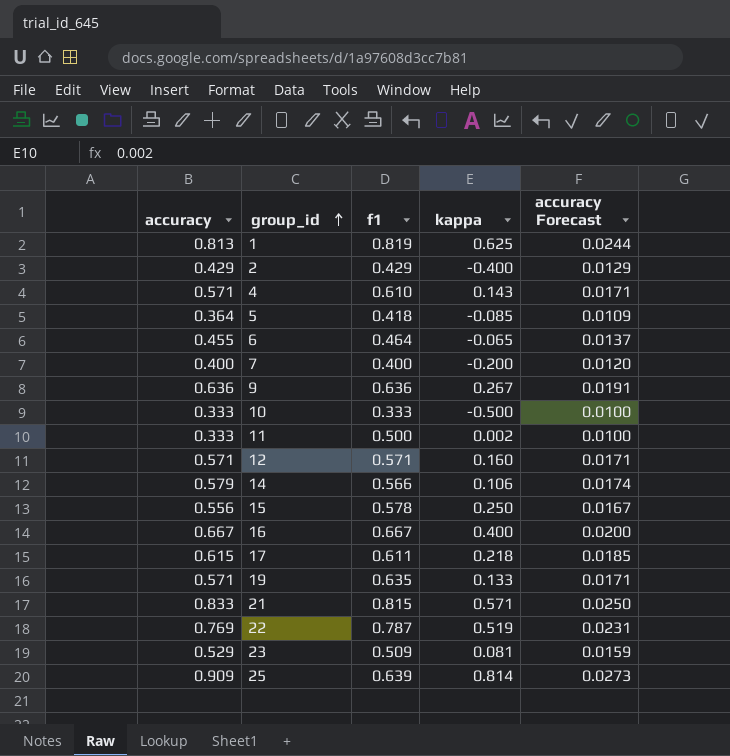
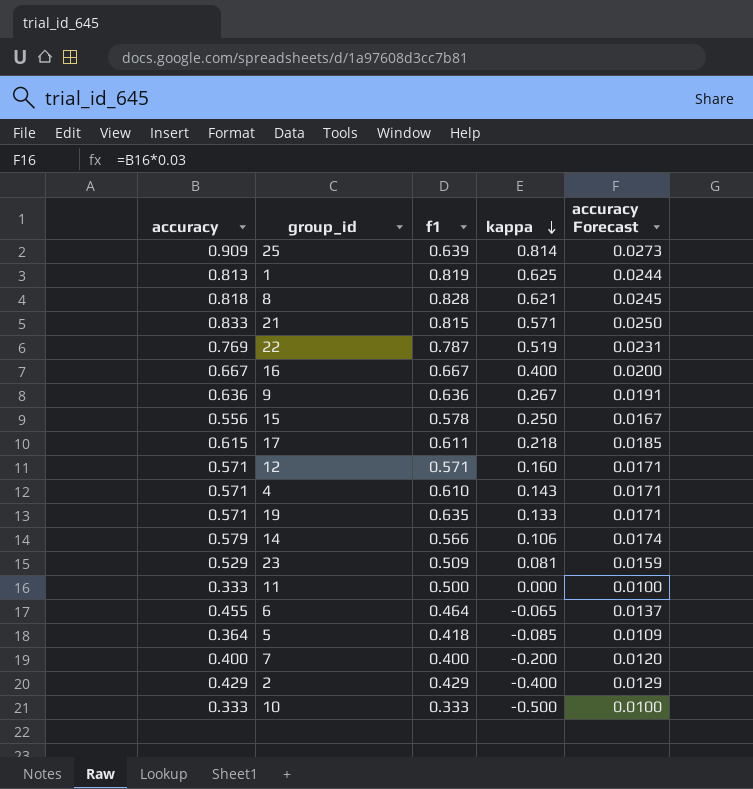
row order: group_id ascending -> kappa descending
row 8: none -> 0.818 | 0.828 | 0.621 | 0.0245
11 | kappa: 0.002 -> 0.000

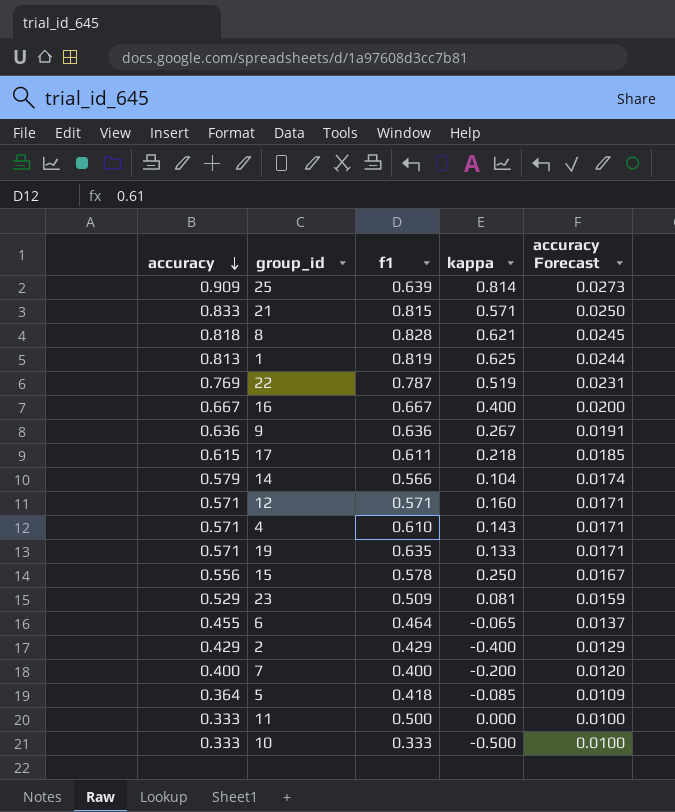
row order: kappa descending -> accuracy descending
14 | kappa: 0.106 -> 0.104

